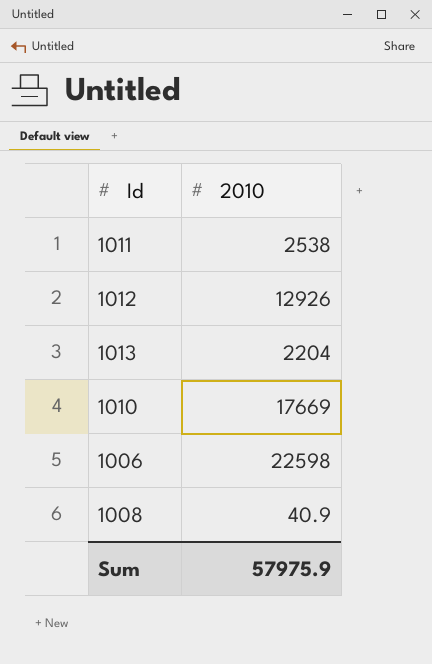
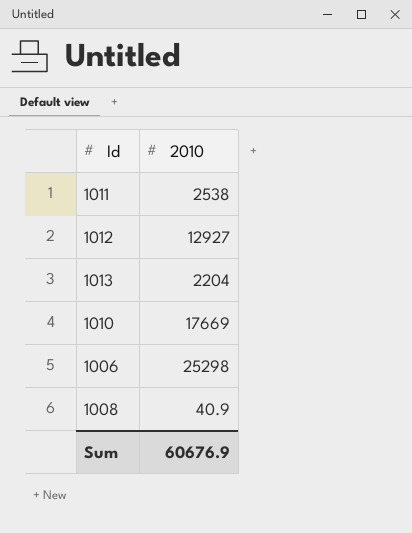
1012 | 2010: 12926 -> 12927
1006 | 2010: 22598 -> 25298
Sum | 2010: 57975.9 -> 60676.9

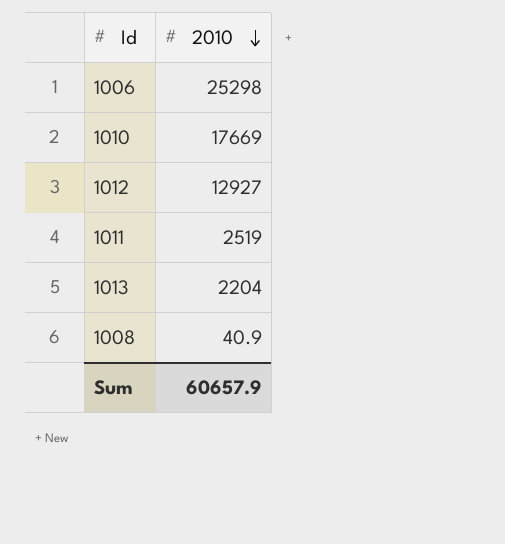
row order: none -> 2010 descending
1011 | 2010: 2538 -> 2519
Sum | 2010: 60676.9 -> 60657.9

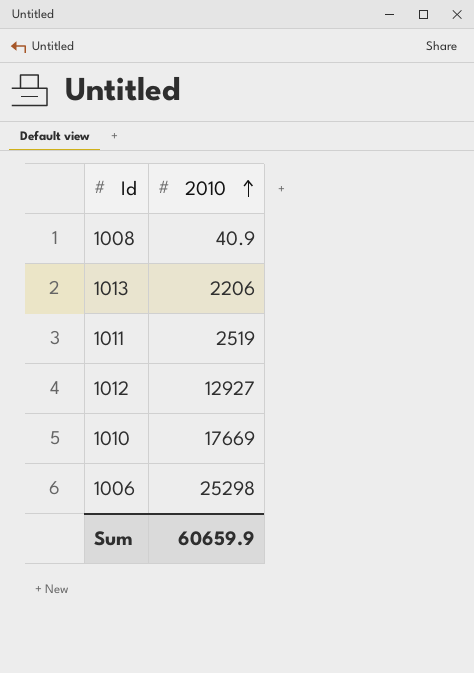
row order: 2010 descending -> 2010 ascending
1013 | 2010: 2204 -> 2206
Sum | 2010: 60657.9 -> 60659.9

